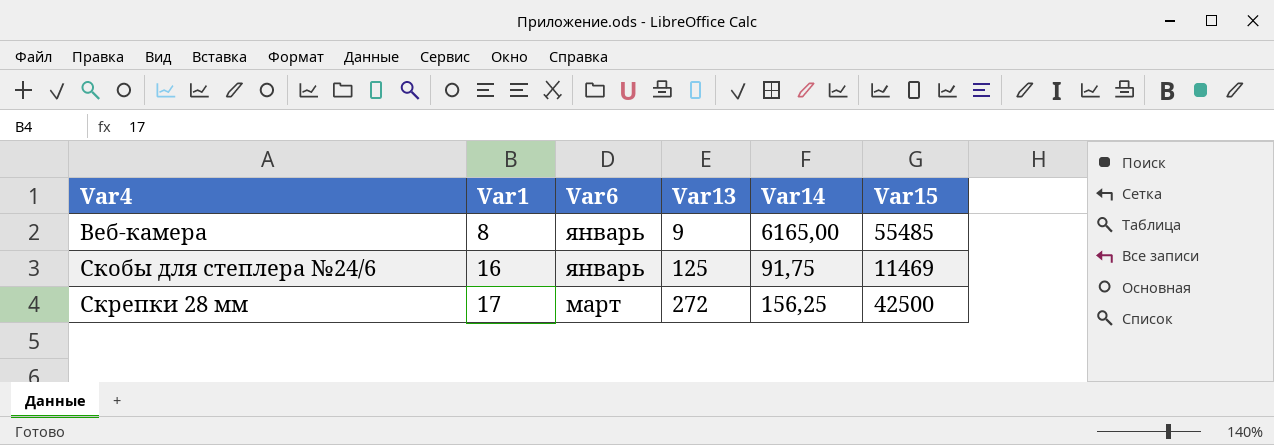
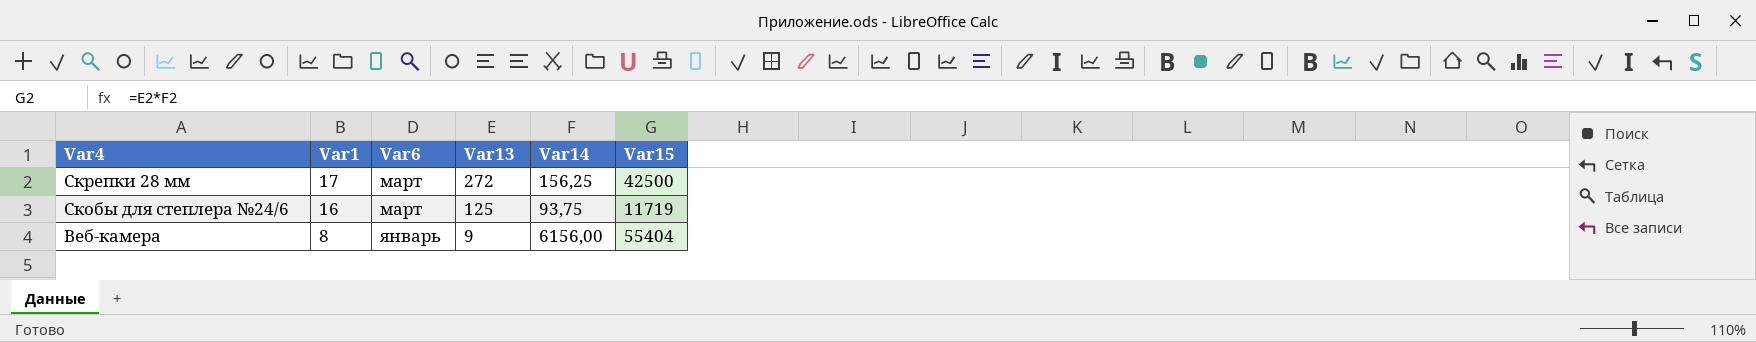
row order: Var4 ascending -> Var4 descending
Скобы для степлера №24/6 | Var6: январь -> март
Скобы для степлера №24/6 | Var14: 91,75 -> 93,75
Скобы для степлера №24/6 | Var15: 11469 -> 11719
Веб-камера | Var14: 6165,00 -> 6156,00
Веб-камера | Var15: 55485 -> 55404

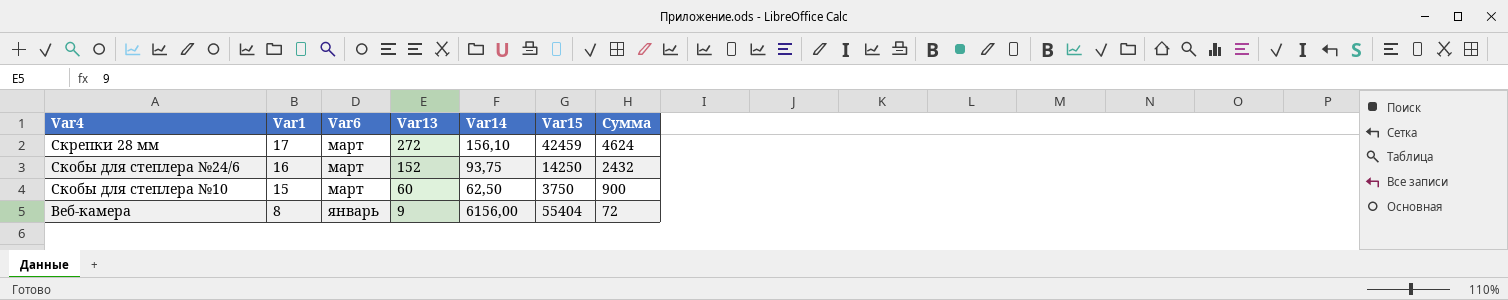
column Сумма | formula: none -> [Var1] * [Var13]
Скрепки 28 мм | Var14: 156,25 -> 156,10
Скрепки 28 мм | Var15: 42500 -> 42459
Скобы для степлера №24/6 | Var13: 125 -> 152
Скобы для степлера №24/6 | Var15: 11719 -> 14250
row Скобы для степлера №10: none -> 15 | март | 60 | 62,50 | 3750 | 900

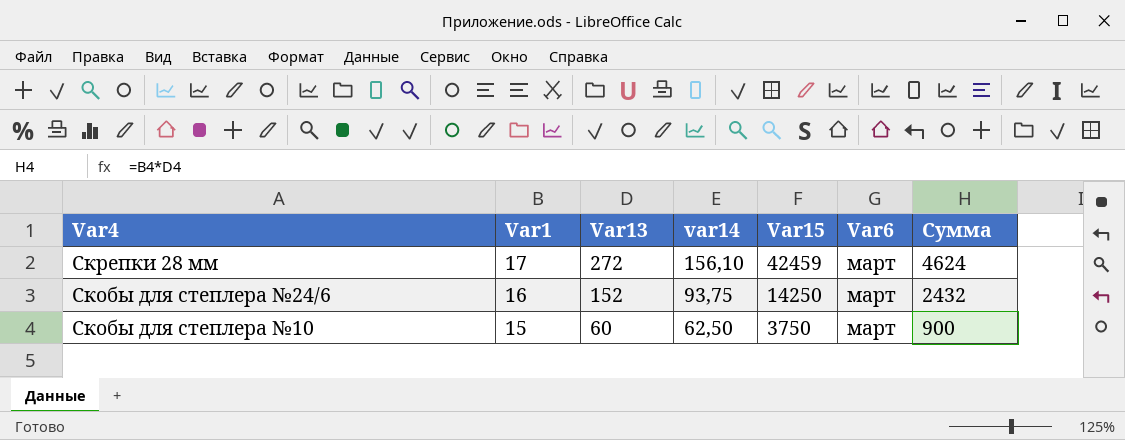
column name: Var14 -> var14
column Var6 | position: 3 -> 6
row Веб-камера: 8 | январь | 9 | 6156,00 | 55404 | 72 -> none

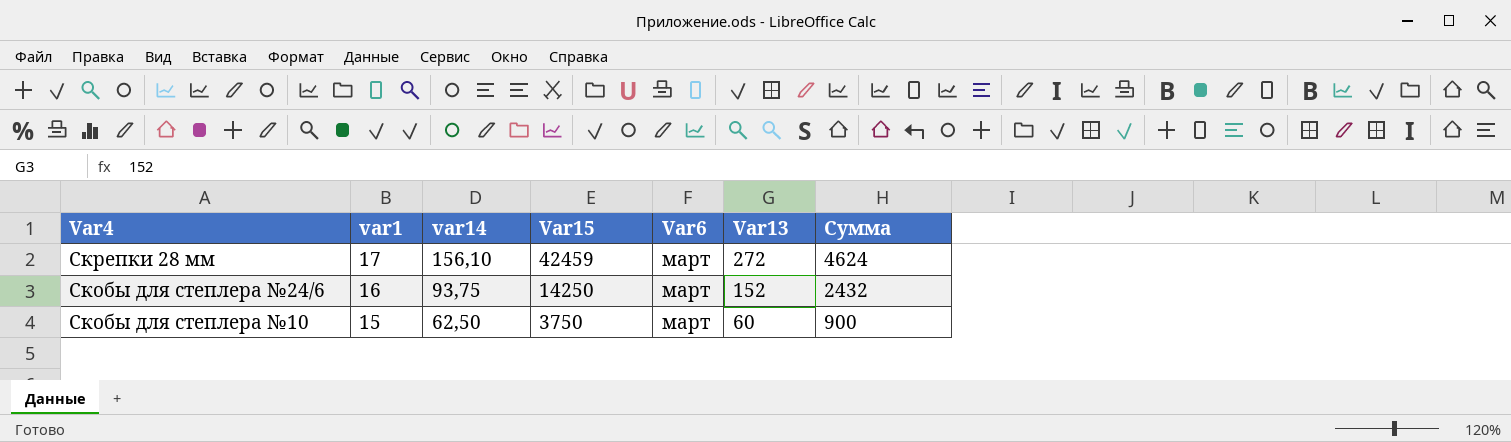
column name: Var1 -> var1
column Var13 | position: 3 -> 6

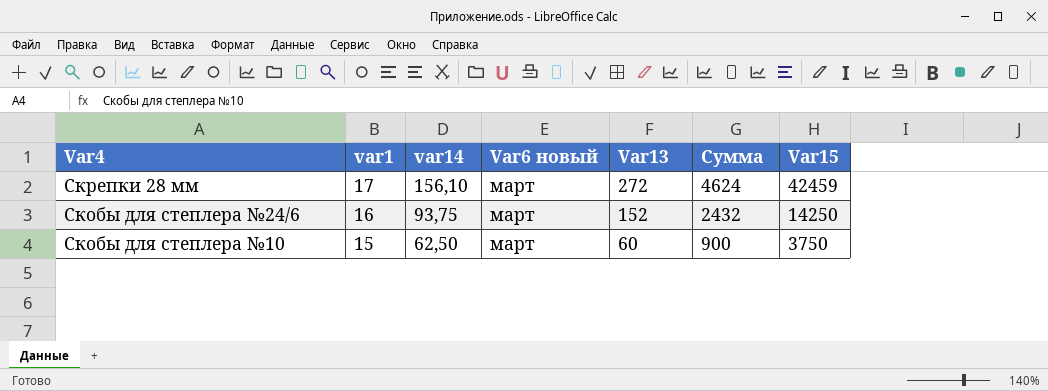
column name: Var6 -> Var6 новый
column Var15 | position: 4 -> 7

